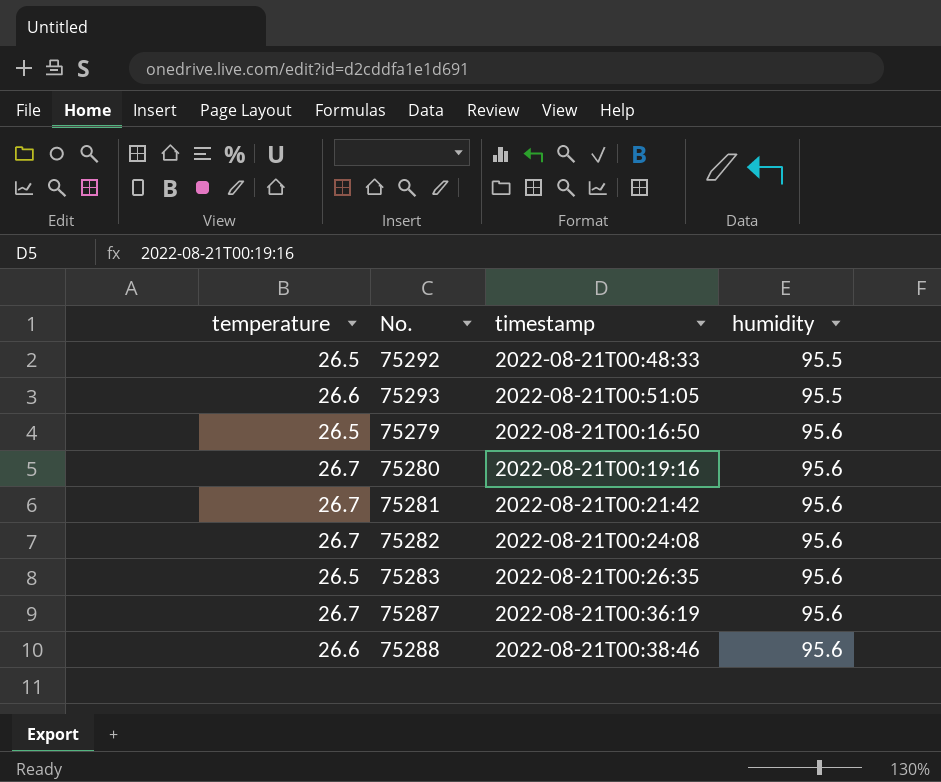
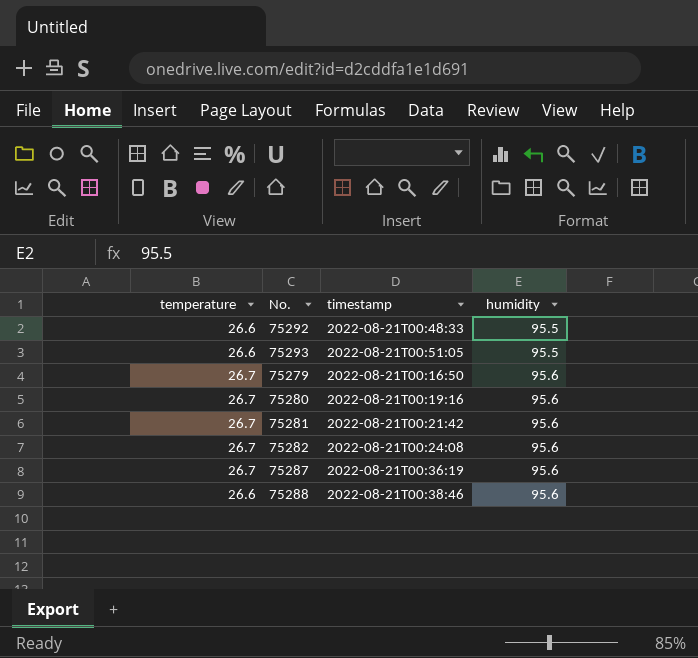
row 75283: 26.5 | 2022-08-21T00:26:35 | 95.6 -> none
75292 | temperature: 26.5 -> 26.6
75279 | temperature: 26.5 -> 26.7

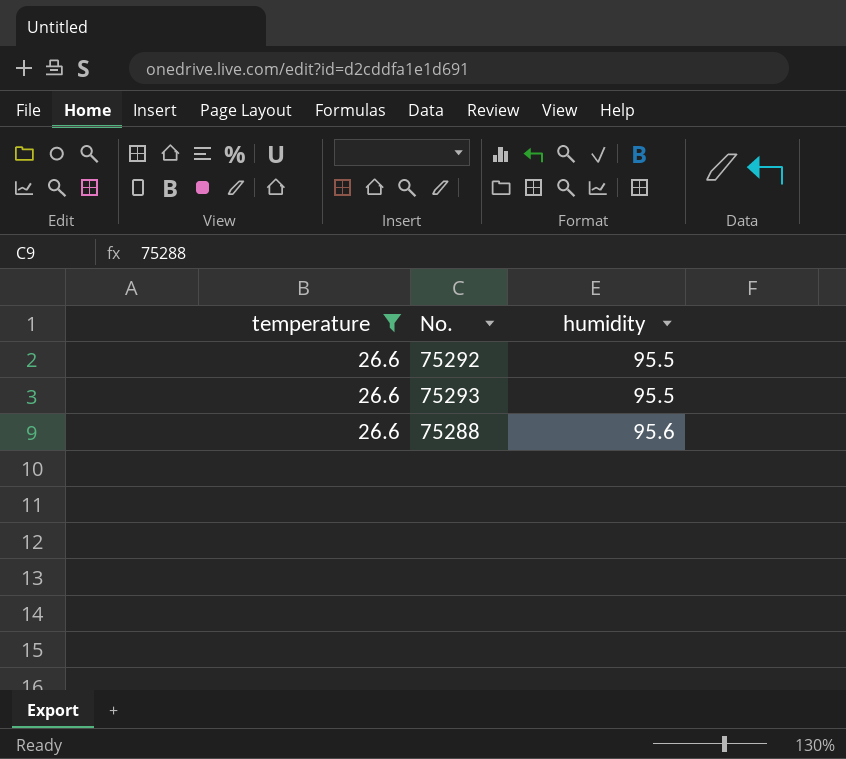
filter: none -> temperature = 26.6
column timestamp | position: 3 -> none

